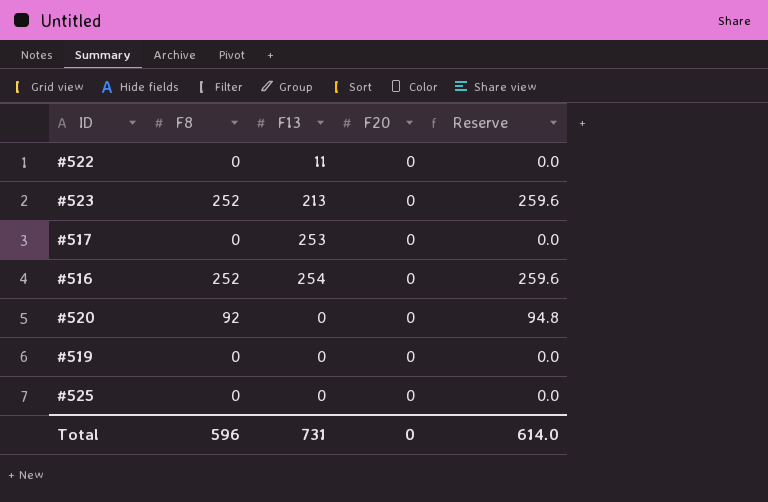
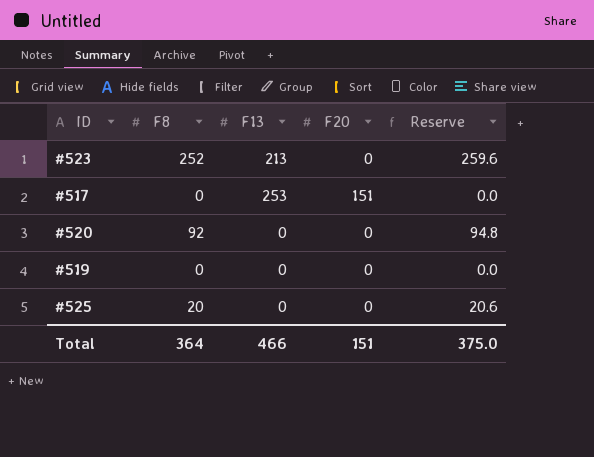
row #522: 0 | 11 | 0 | 0.0 -> none
row #516: 252 | 254 | 0 | 259.6 -> none
#517 | F20: 0 -> 151
#525 | F8: 0 -> 20
#525 | Reserve: 0.0 -> 20.6
Total | F8: 596 -> 364
Total | F13: 731 -> 466
Total | F20: 0 -> 151
Total | Reserve: 614.0 -> 375.0

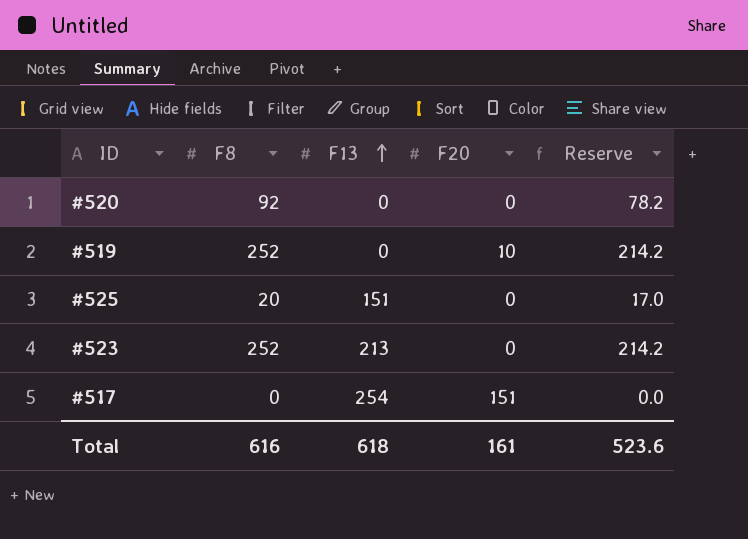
row order: none -> F13 ascending
column Reserve | formula: [F8] * 1.03 -> [F8] * 0.85
#519 | F8: 0 -> 252
#519 | F20: 0 -> 10
#525 | F13: 0 -> 151
#517 | F13: 253 -> 254
Total | F8: 364 -> 616
Total | F13: 466 -> 618
Total | F20: 151 -> 161
Total | Reserve: 375.0 -> 523.6

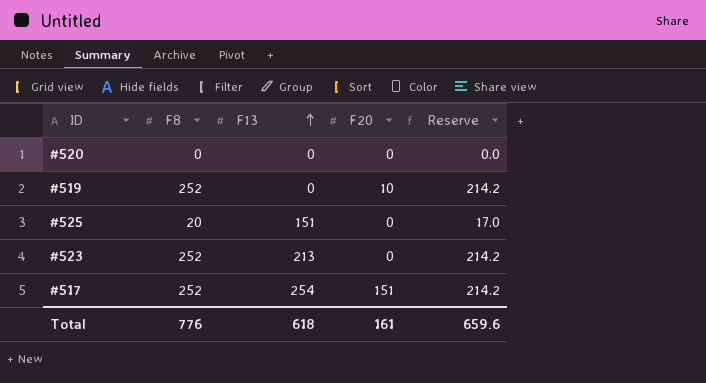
#520 | F8: 92 -> 0
#520 | Reserve: 78.2 -> 0.0
#517 | F8: 0 -> 252
#517 | Reserve: 0.0 -> 214.2
Total | F8: 616 -> 776
Total | Reserve: 523.6 -> 659.6

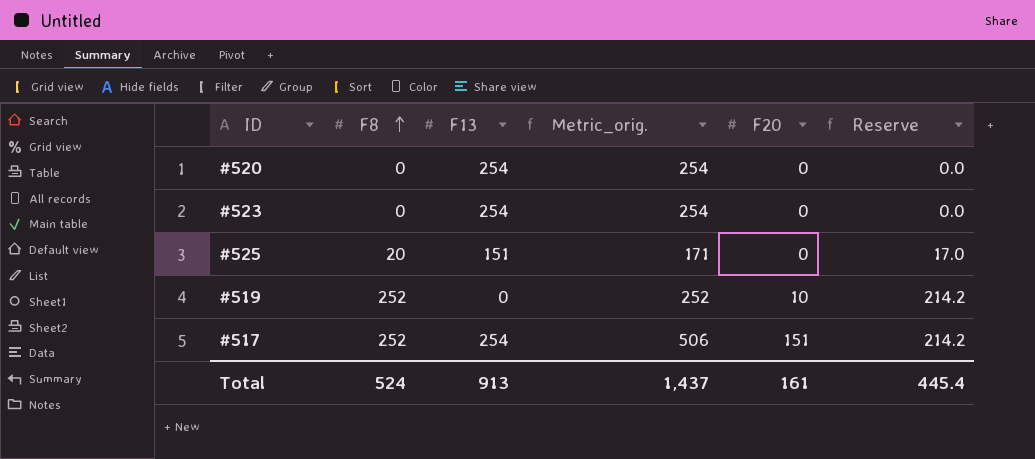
row order: F13 ascending -> F8 ascending
column Metric_orig. | formula: none -> [F8] + [F13]
#520 | F13: 0 -> 254
#523 | F8: 252 -> 0
#523 | F13: 213 -> 254
#523 | Reserve: 214.2 -> 0.0
Total | F8: 776 -> 524
Total | F13: 618 -> 913
Total | Reserve: 659.6 -> 445.4

